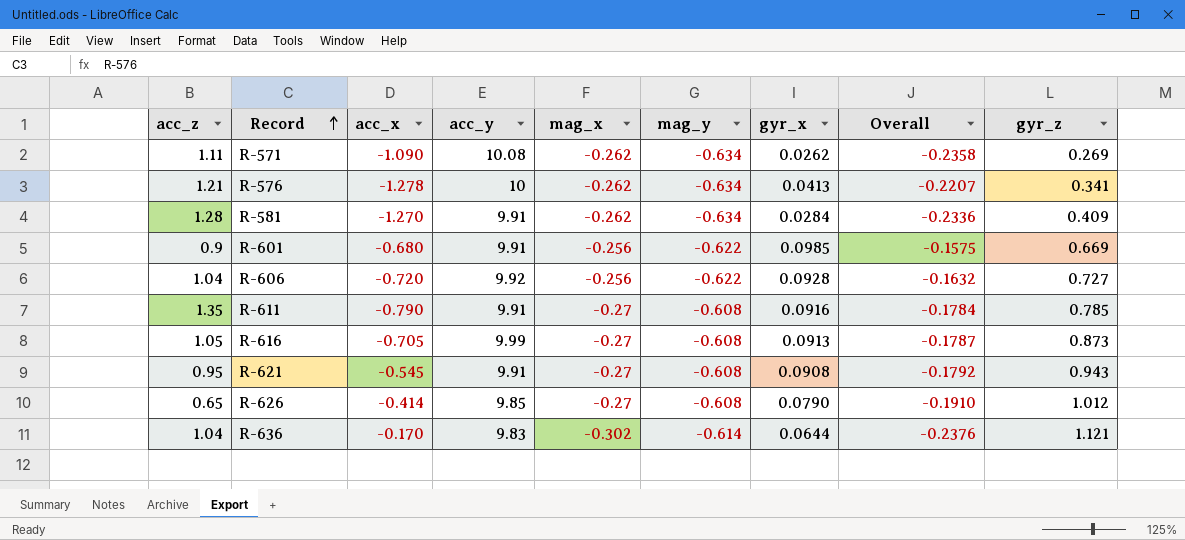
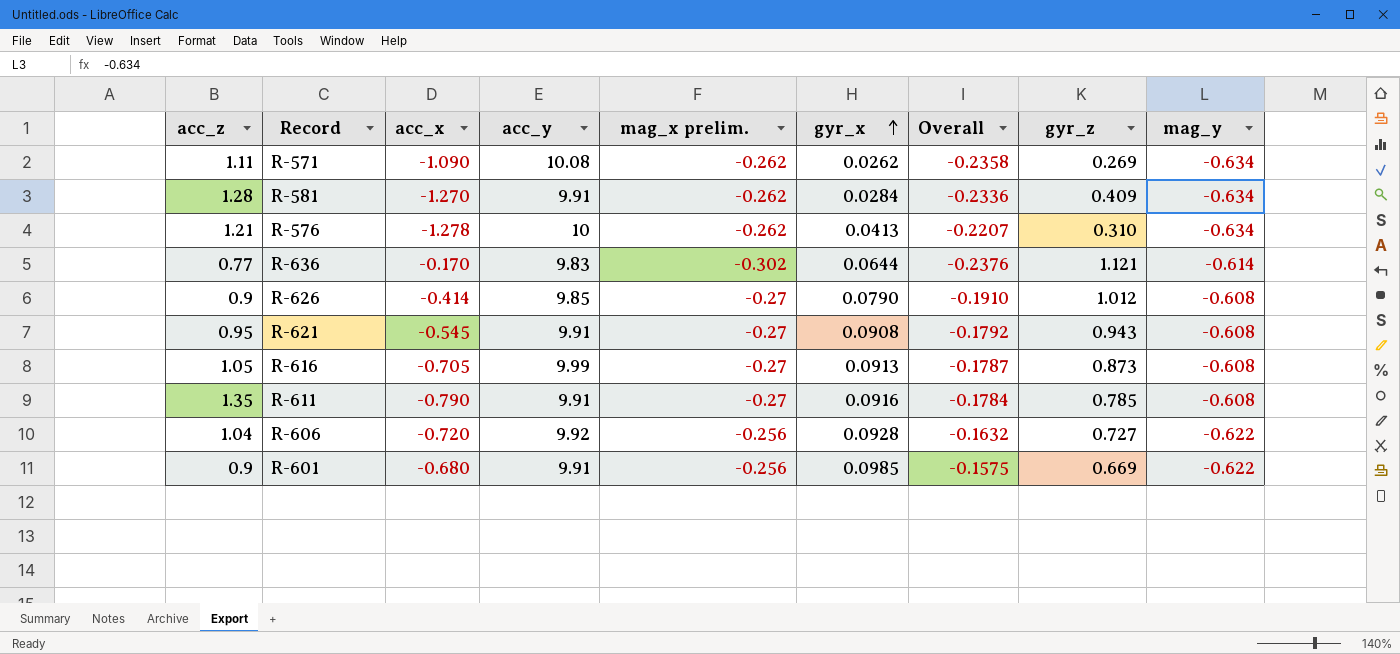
row order: Record ascending -> gyr_x ascending
column name: mag_x -> mag_x prelim.
column mag_y | position: 6 -> 9
R-576 | gyr_z: 0.341 -> 0.310
R-636 | acc_z: 1.04 -> 0.77
R-626 | acc_z: 0.65 -> 0.9

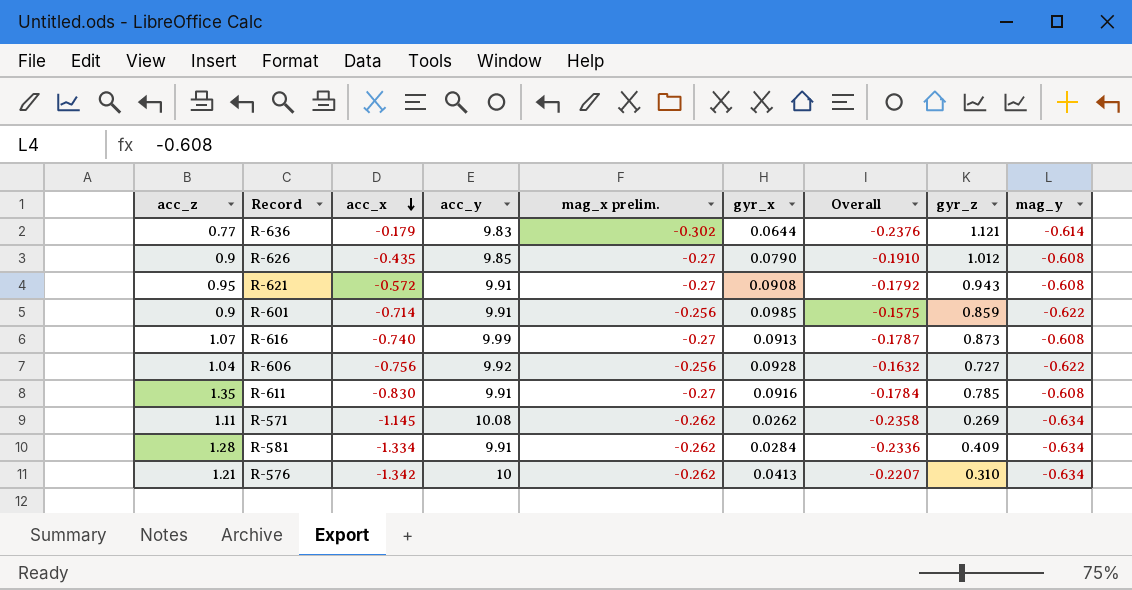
row order: gyr_x ascending -> acc_x descending
R-636 | acc_x: -0.170 -> -0.179
R-626 | acc_x: -0.414 -> -0.435
R-621 | acc_x: -0.545 -> -0.572
R-601 | acc_x: -0.680 -> -0.714
R-601 | gyr_z: 0.669 -> 0.859
R-616 | acc_z: 1.05 -> 1.07
R-616 | acc_x: -0.705 -> -0.740
R-606 | acc_x: -0.720 -> -0.756
R-611 | acc_x: -0.790 -> -0.830
R-571 | acc_x: -1.090 -> -1.145
R-581 | acc_x: -1.270 -> -1.334
R-576 | acc_x: -1.278 -> -1.342

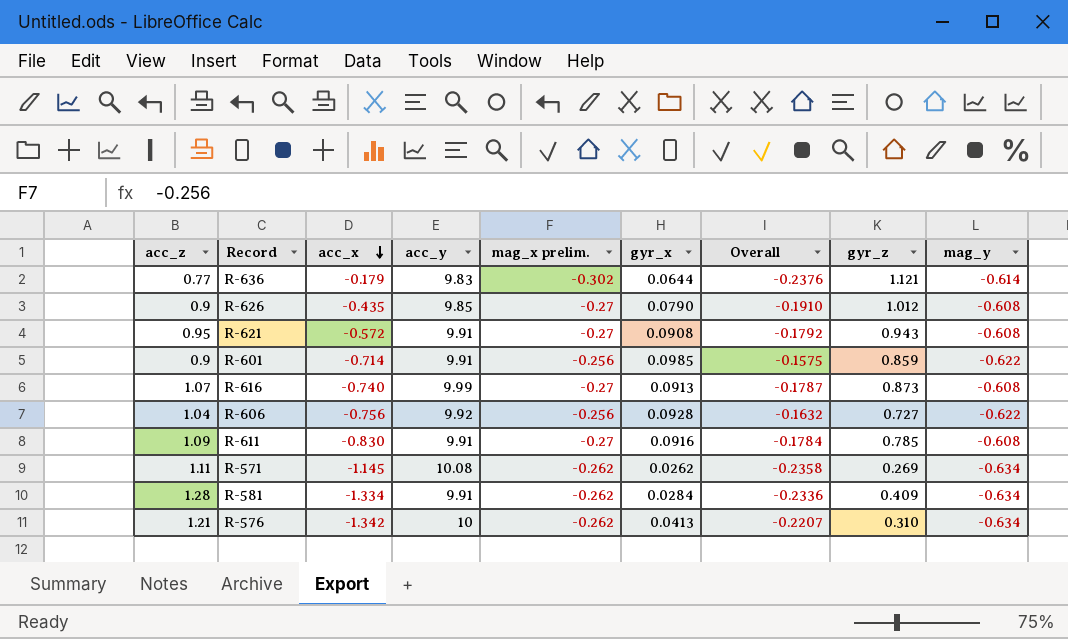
R-611 | acc_z: 1.35 -> 1.09

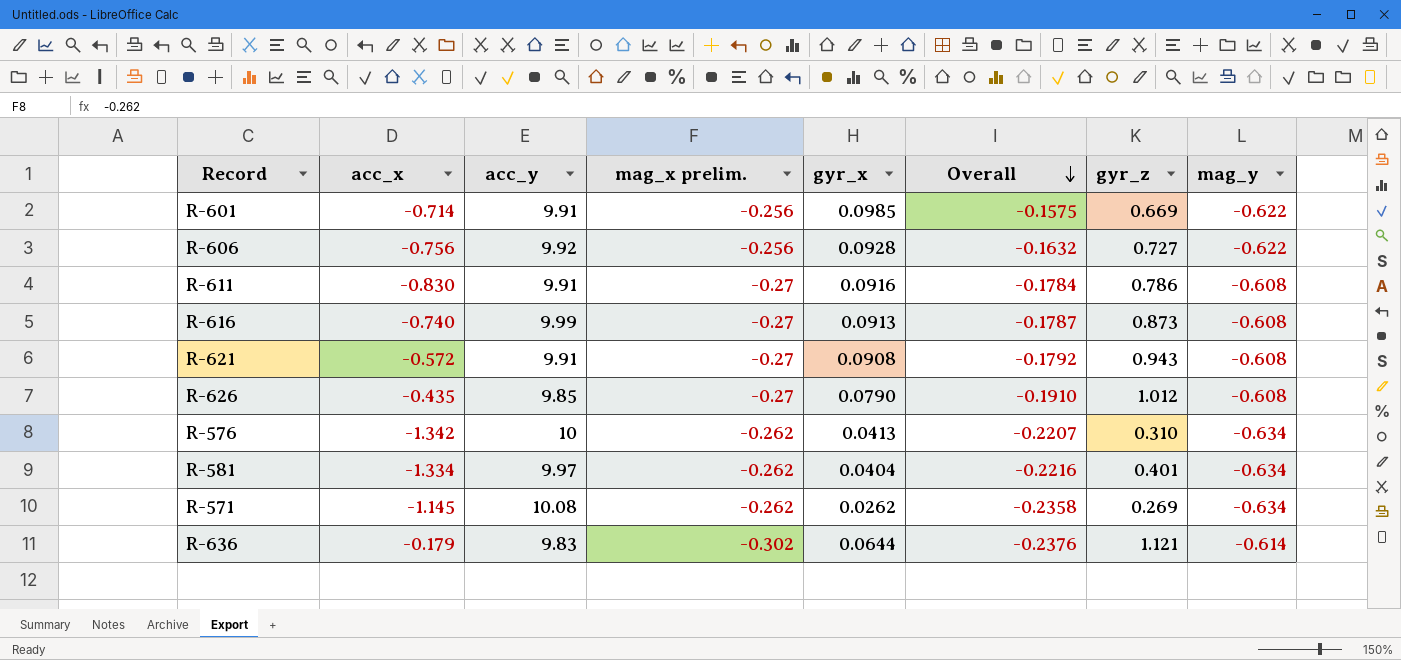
row order: acc_x descending -> Overall descending
column acc_z | position: 1 -> none
R-601 | gyr_z: 0.859 -> 0.669
R-611 | gyr_z: 0.785 -> 0.786
R-581 | acc_y: 9.91 -> 9.97
R-581 | gyr_x: 0.0284 -> 0.0404
R-581 | Overall: -0.2336 -> -0.2216
R-581 | gyr_z: 0.409 -> 0.401

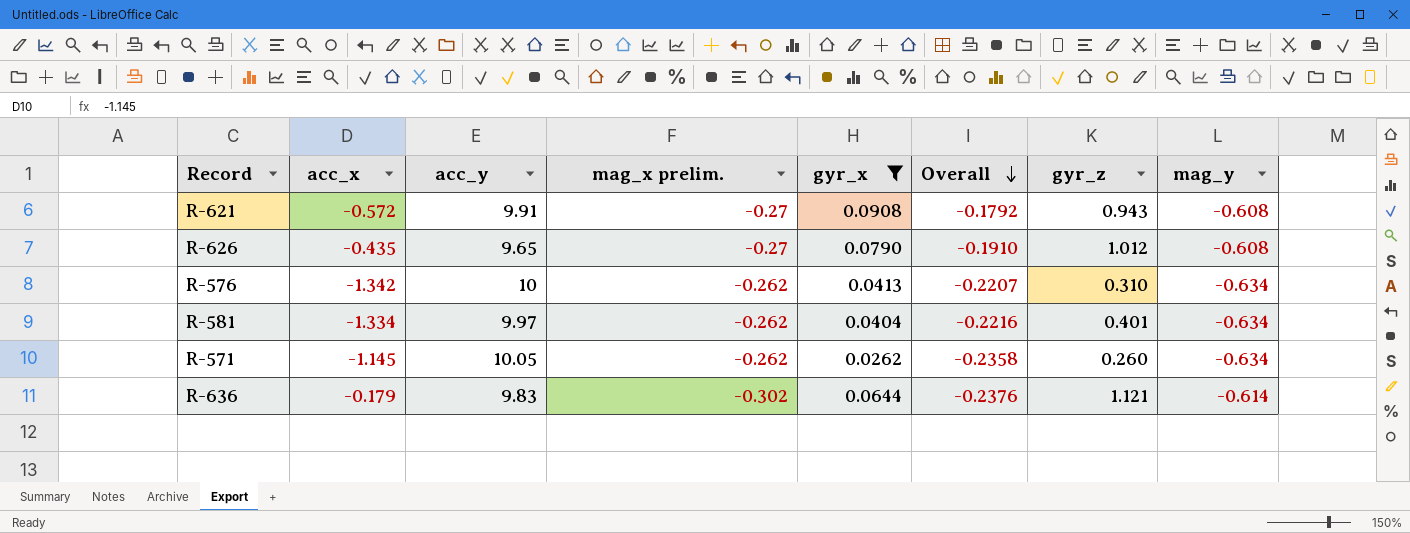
filter: none -> gyr_x <= 0.0908
R-626 | acc_y: 9.85 -> 9.65
R-571 | acc_y: 10.08 -> 10.05
R-571 | gyr_z: 0.269 -> 0.260

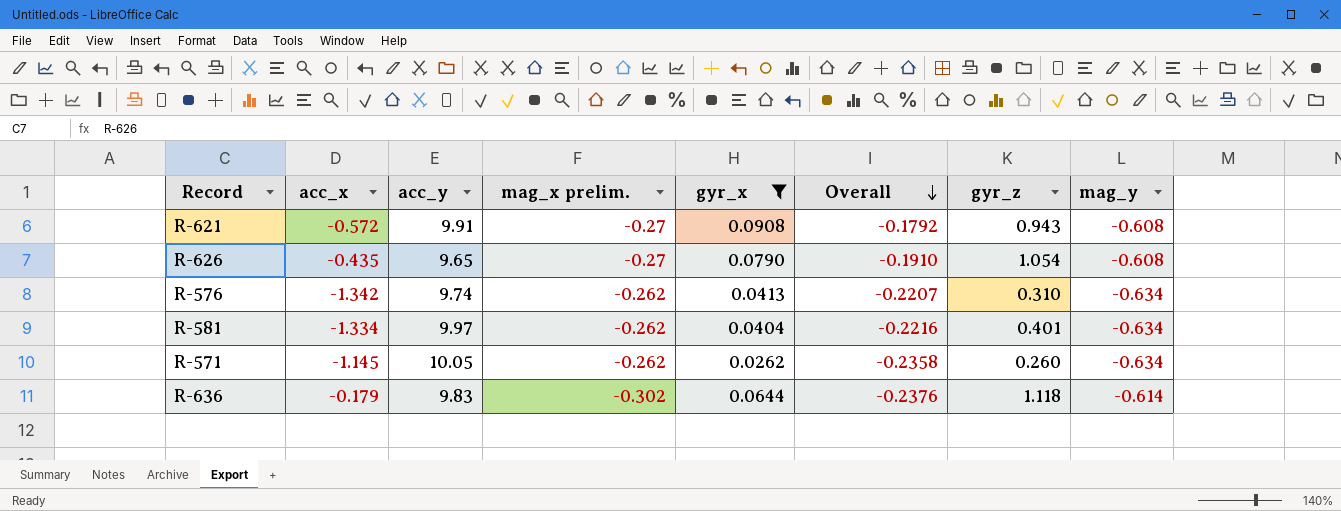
R-626 | gyr_z: 1.012 -> 1.054
R-576 | acc_y: 10 -> 9.74
R-636 | gyr_z: 1.121 -> 1.118

